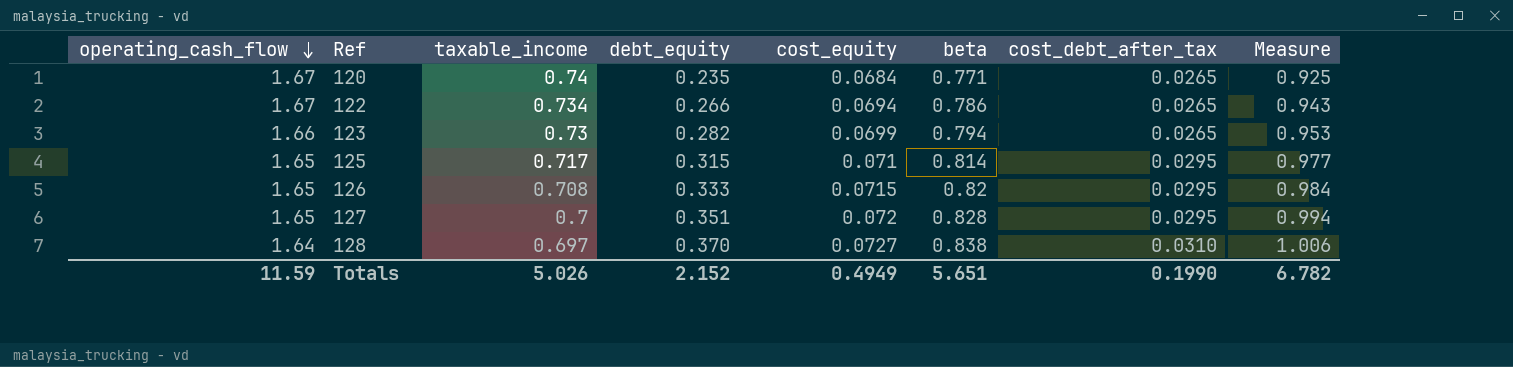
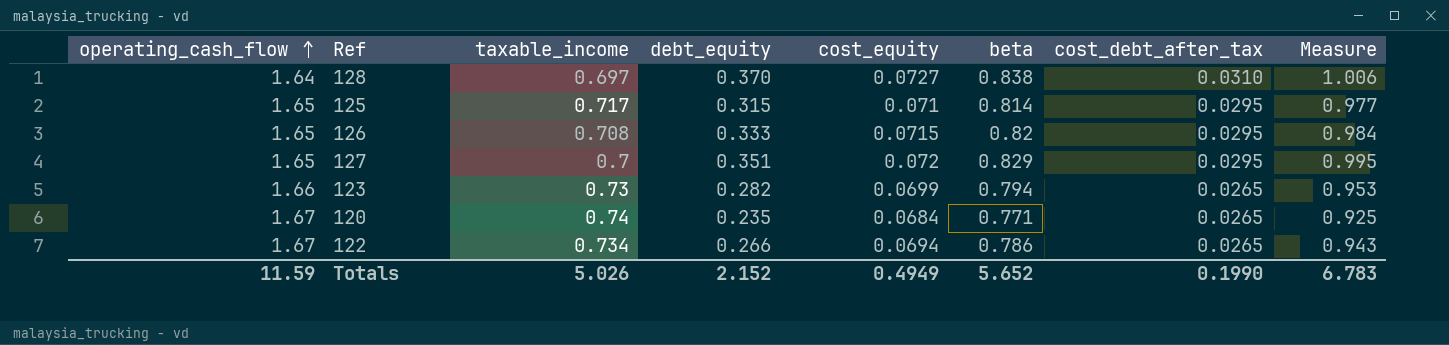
row order: operating_cash_flow descending -> operating_cash_flow ascending
127 | beta: 0.828 -> 0.829
127 | Measure: 0.994 -> 0.995
Totals | beta: 5.651 -> 5.652
Totals | Measure: 6.782 -> 6.783

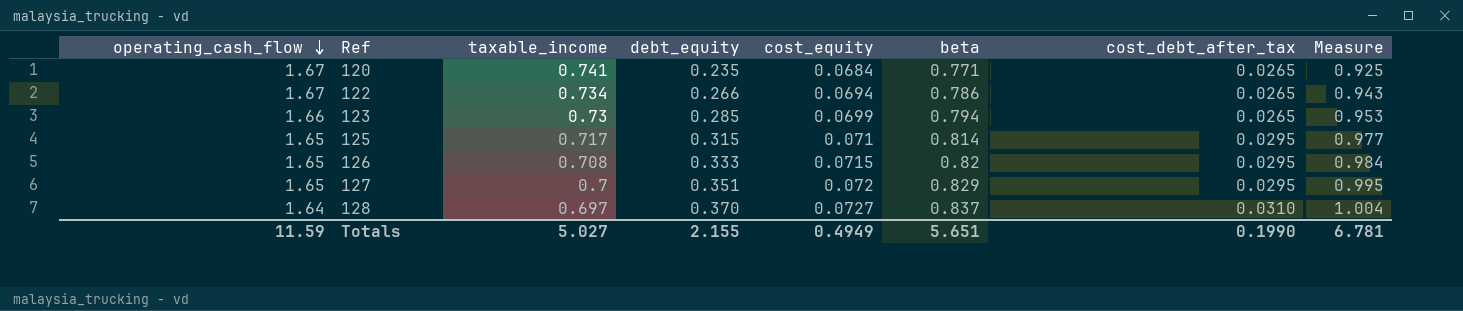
row order: operating_cash_flow ascending -> operating_cash_flow descending
120 | taxable_income: 0.74 -> 0.741
123 | debt_equity: 0.282 -> 0.285
128 | beta: 0.838 -> 0.837
128 | Measure: 1.006 -> 1.004
Totals | taxable_income: 5.026 -> 5.027
Totals | debt_equity: 2.152 -> 2.155
Totals | beta: 5.652 -> 5.651
Totals | Measure: 6.783 -> 6.781

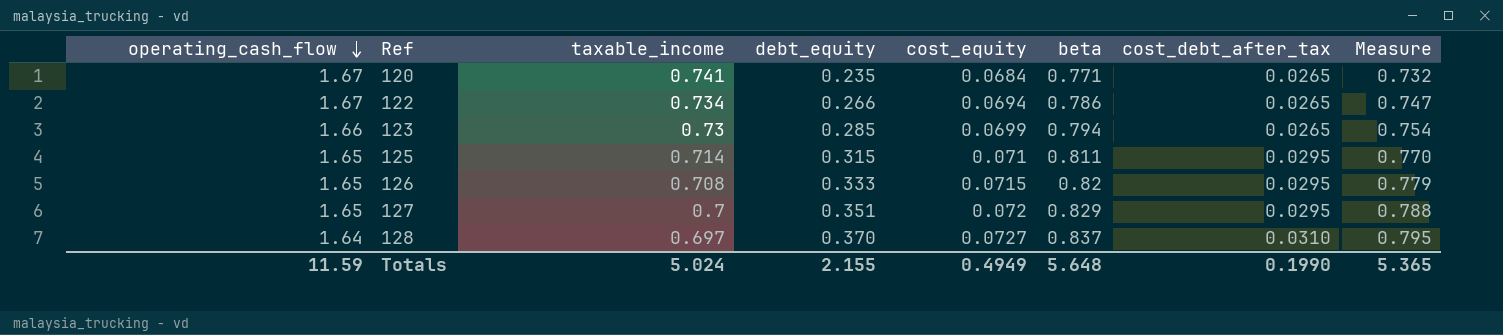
column Measure | formula: [beta] * 1.2 -> [beta] * 0.95
125 | taxable_income: 0.717 -> 0.714
125 | beta: 0.814 -> 0.811
Totals | taxable_income: 5.027 -> 5.024
Totals | beta: 5.651 -> 5.648
Totals | Measure: 6.781 -> 5.365

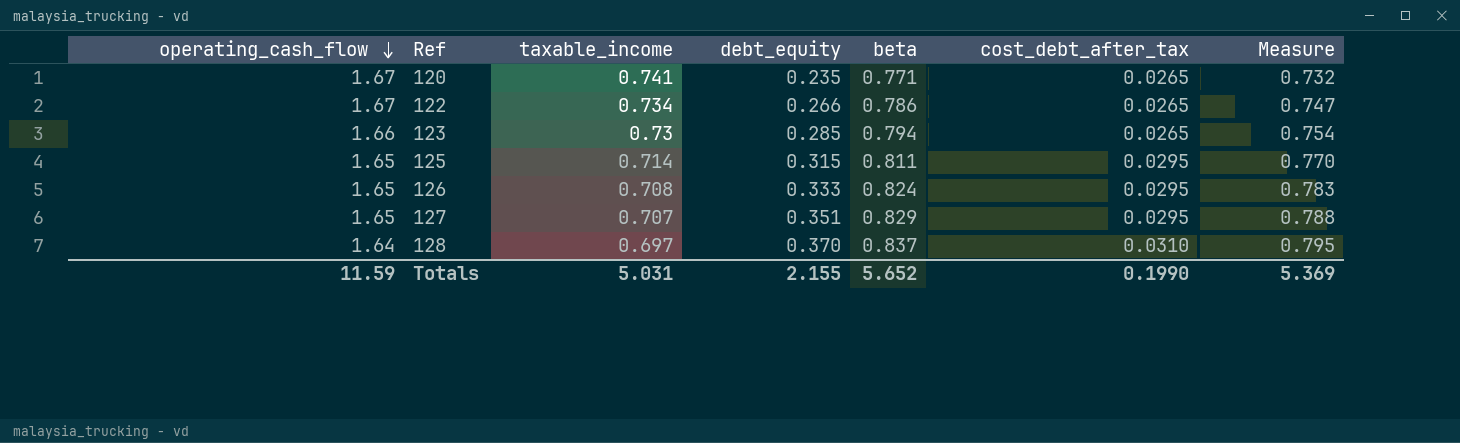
column cost_equity | position: 5 -> none
126 | beta: 0.82 -> 0.824
126 | Measure: 0.779 -> 0.783
127 | taxable_income: 0.7 -> 0.707
Totals | taxable_income: 5.024 -> 5.031
Totals | beta: 5.648 -> 5.652
Totals | Measure: 5.365 -> 5.369

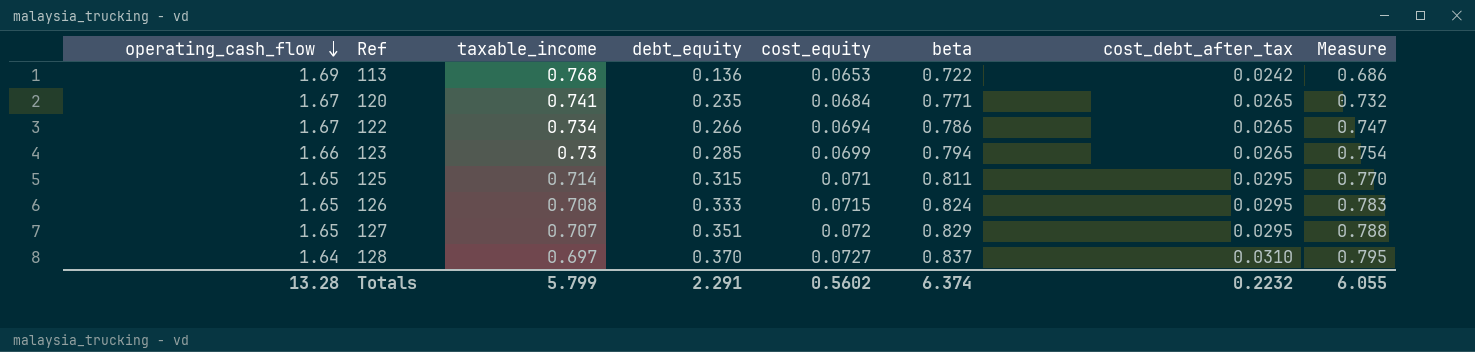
column cost_equity | position: none -> 5
row 113: none -> 1.69 | 0.768 | 0.136 | 0.0653 | 0.722 | 0.0242 | 0.686
Totals | operating_cash_flow: 11.59 -> 13.28
Totals | taxable_income: 5.031 -> 5.799
Totals | debt_equity: 2.155 -> 2.291
Totals | beta: 5.652 -> 6.374
Totals | cost_debt_after_tax: 0.1990 -> 0.2232
Totals | Measure: 5.369 -> 6.055

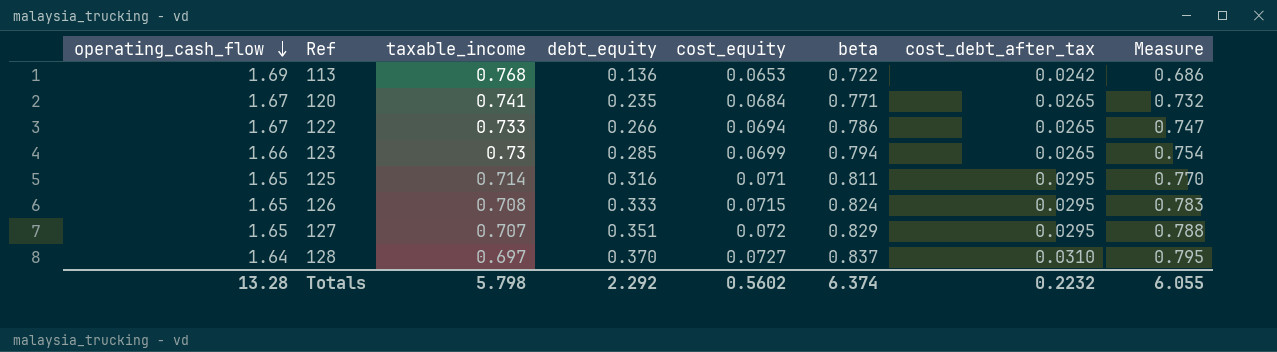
122 | taxable_income: 0.734 -> 0.733
125 | debt_equity: 0.315 -> 0.316
Totals | taxable_income: 5.799 -> 5.798
Totals | debt_equity: 2.291 -> 2.292

